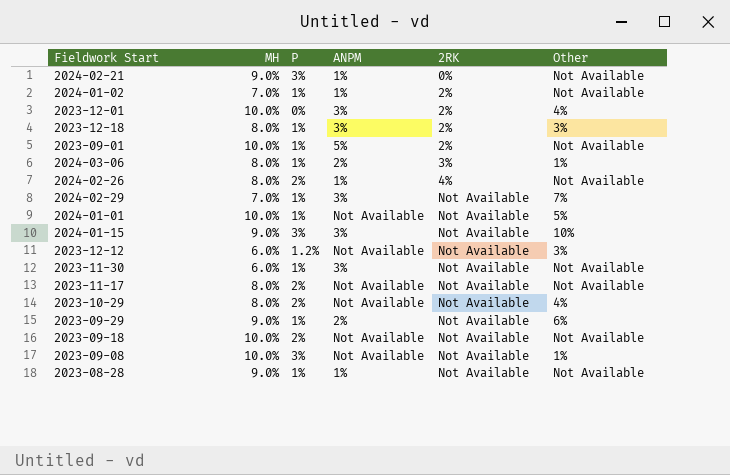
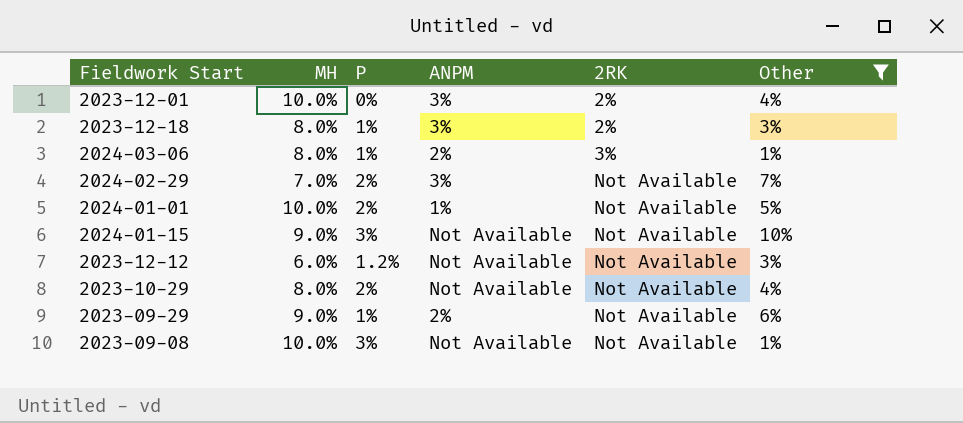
filter: none -> Other != Not Available
2024-02-29 | P: 1% -> 2%
2024-01-01 | P: 1% -> 2%
2024-01-01 | ANPM: Not Available -> 1%
2024-01-15 | ANPM: 3% -> Not Available

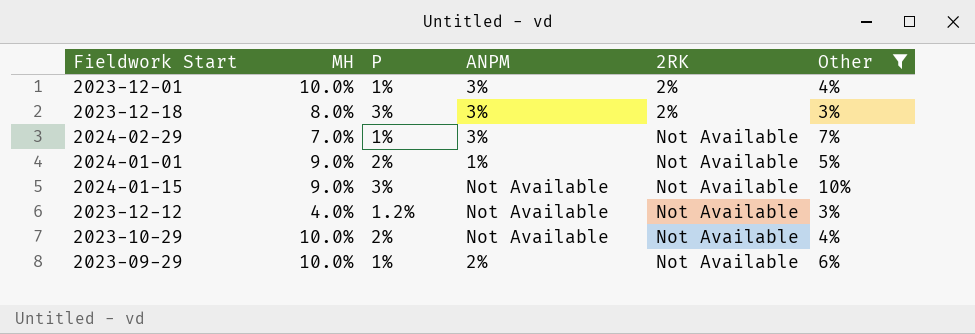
row 2024-03-06: 8.0% | 1% | 2% | 3% | 1% -> none
row 2023-09-08: 10.0% | 3% | Not Available | Not Available | 1% -> none
2023-12-01 | P: 0% -> 1%
2023-12-18 | P: 1% -> 3%
2024-02-29 | P: 2% -> 1%
2024-01-01 | MH: 10.0% -> 9.0%
2023-12-12 | MH: 6.0% -> 4.0%
2023-10-29 | MH: 8.0% -> 10.0%
2023-09-29 | MH: 9.0% -> 10.0%

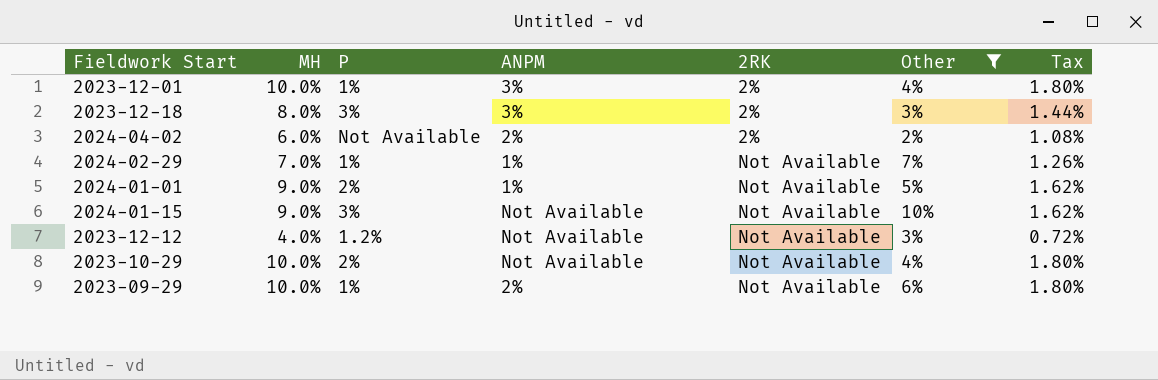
column Tax | formula: none -> [MH] * 0.18
row 2024-04-02: none -> 6.0% | Not Available | 2% | 2% | 2% | 1.08%
2024-02-29 | ANPM: 3% -> 1%

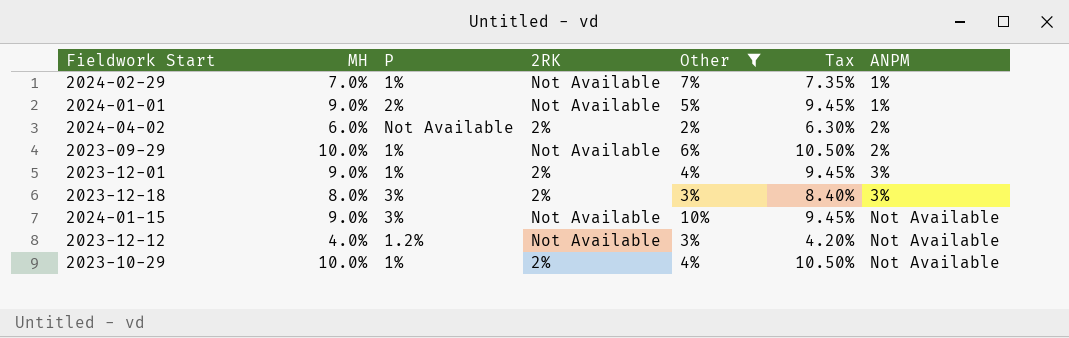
row order: 2RK ascending -> ANPM ascending
column Tax | formula: [MH] * 0.18 -> [MH] * 1.05
column ANPM | position: 4 -> 7
2023-12-01 | MH: 10.0% -> 9.0%
2023-10-29 | P: 2% -> 1%
2023-10-29 | 2RK: Not Available -> 2%

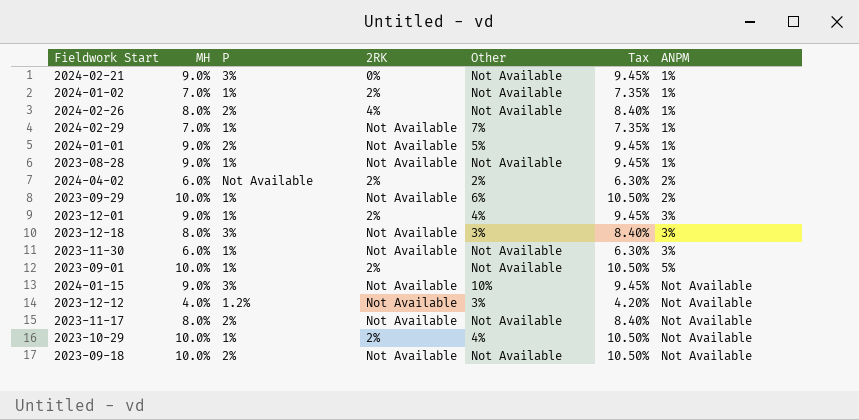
filter: Other != Not Available -> none
2023-12-18 | 2RK: 2% -> Not Available

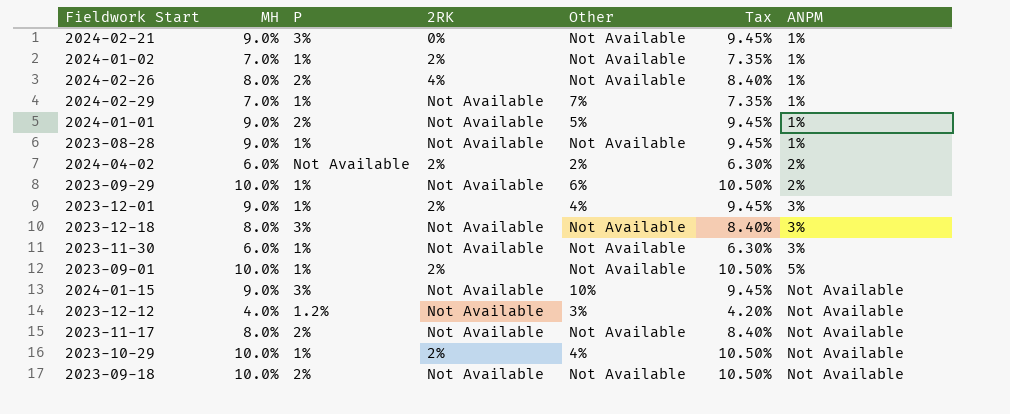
2023-12-18 | Other: 3% -> Not Available

